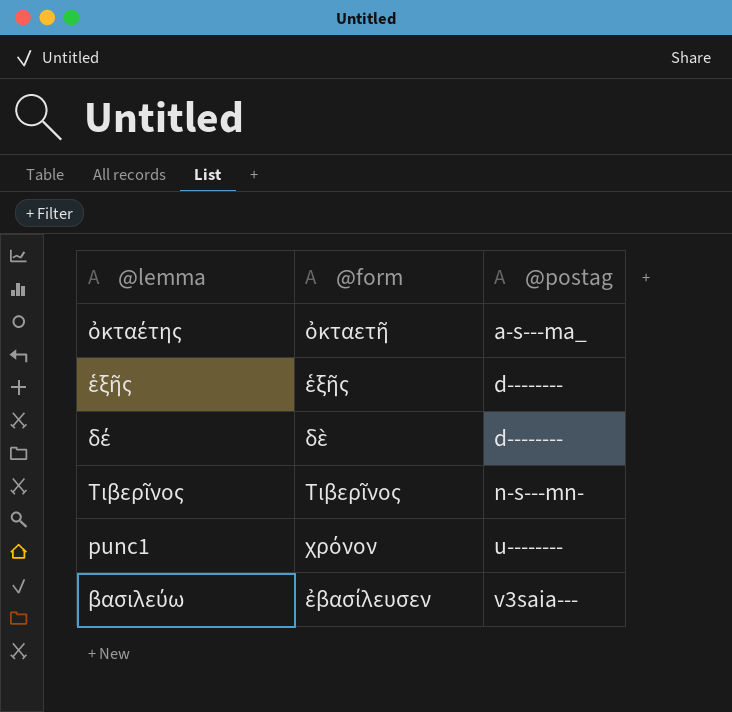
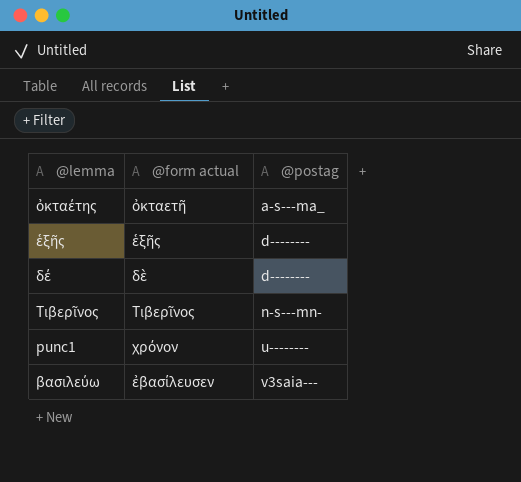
column name: @form -> @form actual

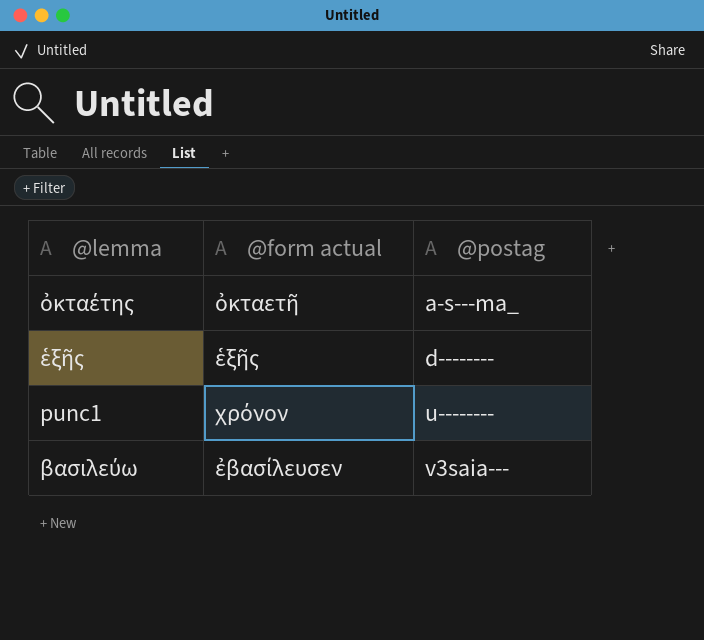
row δέ: δὲ | d-------- -> none
row Τιβερῖνος: Τιβερῖνος | n-s---mn- -> none

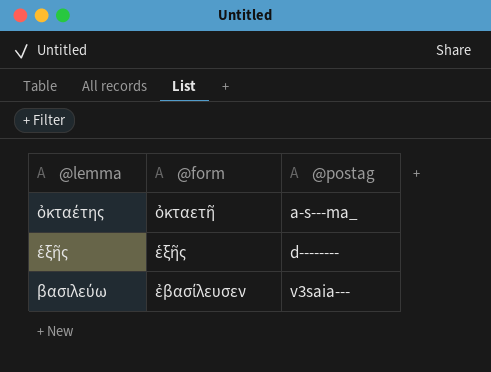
column name: @form actual -> @form
row punc1: χρόνον | u-------- -> none

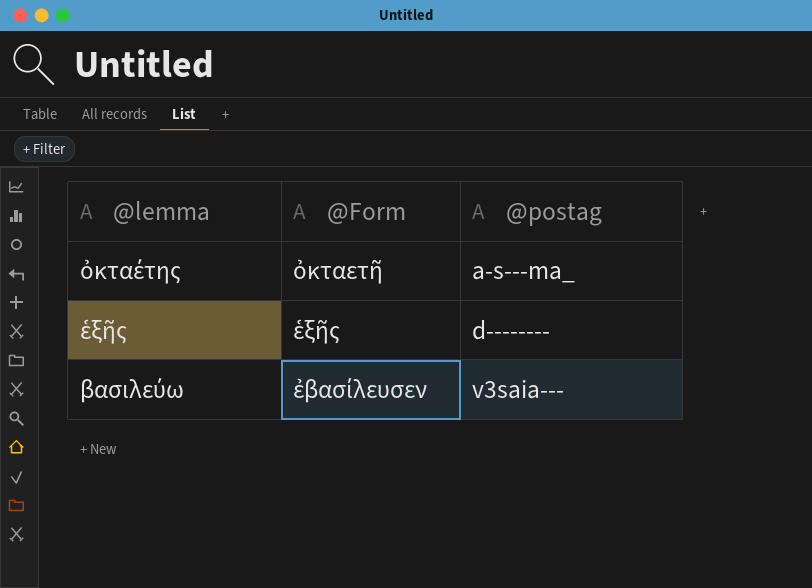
column name: @form -> @Form

